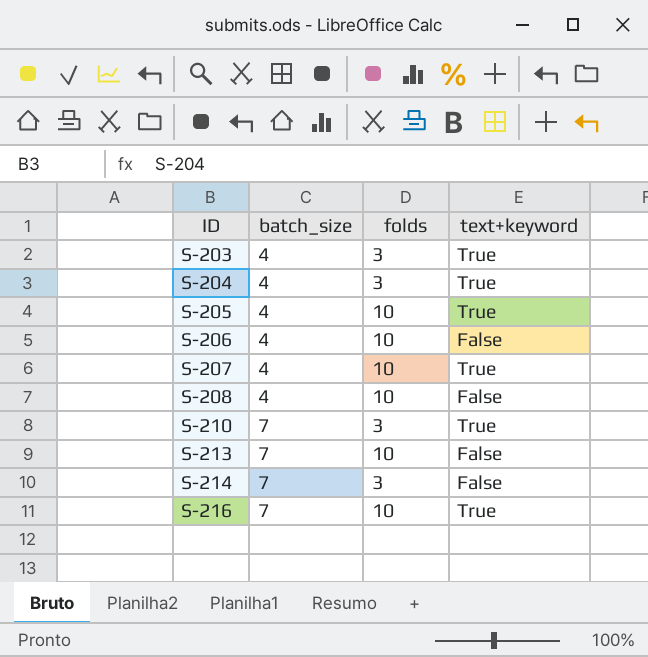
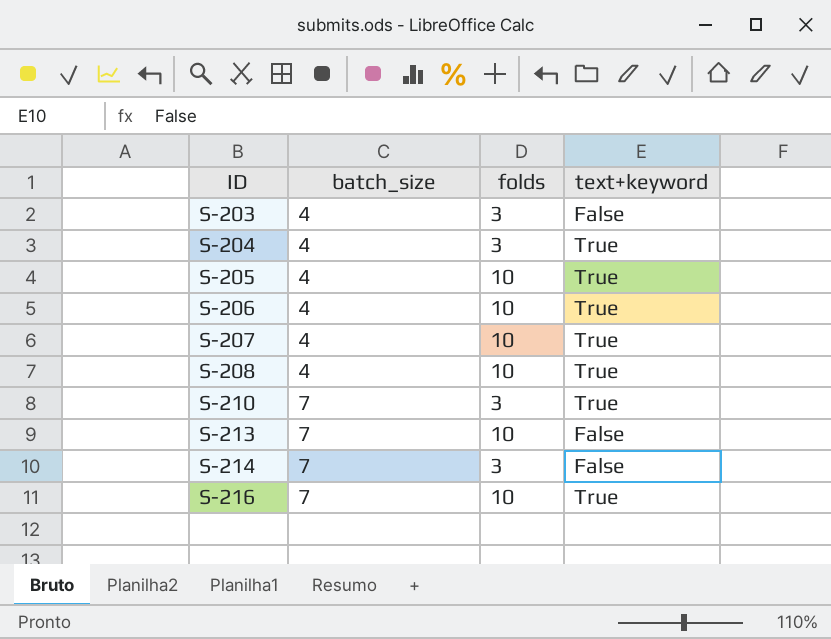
S-203 | text+keyword: True -> False
S-206 | text+keyword: False -> True
S-208 | text+keyword: False -> True

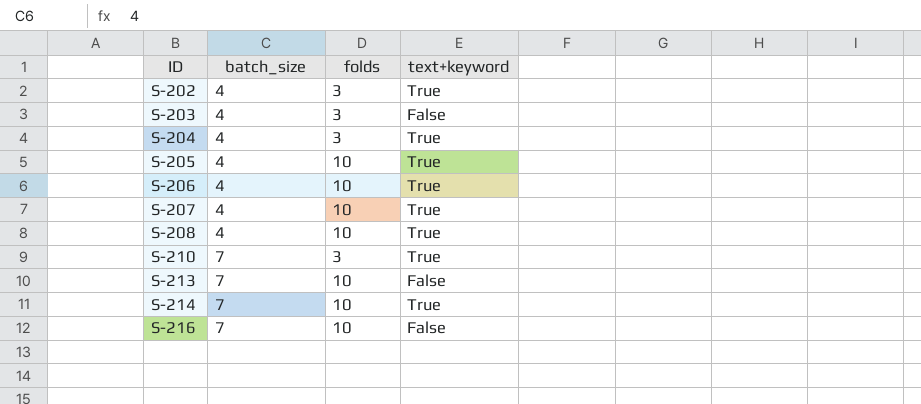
row S-202: none -> 4 | 3 | True
S-214 | folds: 3 -> 10
S-214 | text+keyword: False -> True
S-216 | text+keyword: True -> False

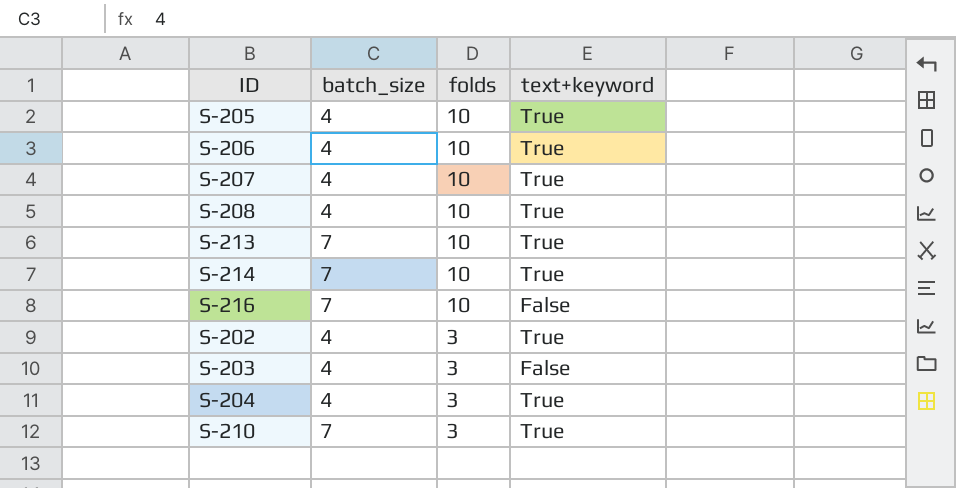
row order: ID ascending -> folds descending
S-213 | text+keyword: False -> True

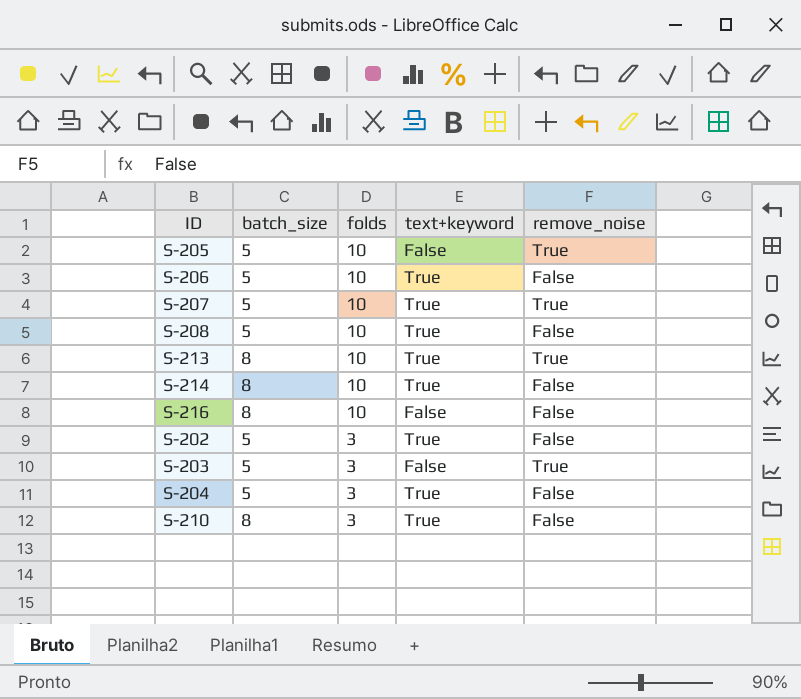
column remove_noise | position: none -> 5
S-205 | batch_size: 4 -> 5
S-205 | text+keyword: True -> False
S-206 | batch_size: 4 -> 5
S-207 | batch_size: 4 -> 5
S-208 | batch_size: 4 -> 5
S-213 | batch_size: 7 -> 8
S-214 | batch_size: 7 -> 8
S-216 | batch_size: 7 -> 8
S-202 | batch_size: 4 -> 5
S-203 | batch_size: 4 -> 5
S-204 | batch_size: 4 -> 5
S-210 | batch_size: 7 -> 8

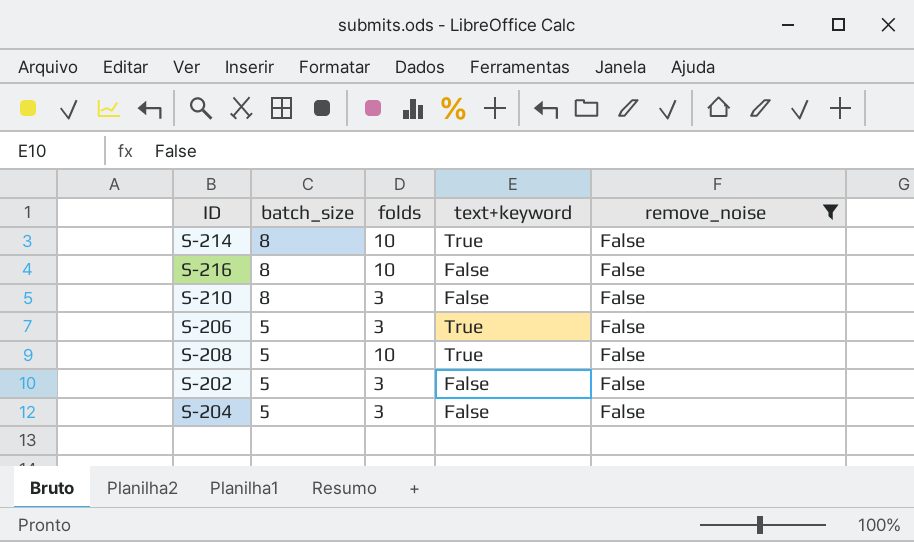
filter: none -> remove_noise = False
row order: folds descending -> batch_size descending
S-210 | text+keyword: True -> False
S-206 | folds: 10 -> 3
S-202 | text+keyword: True -> False
S-204 | text+keyword: True -> False

